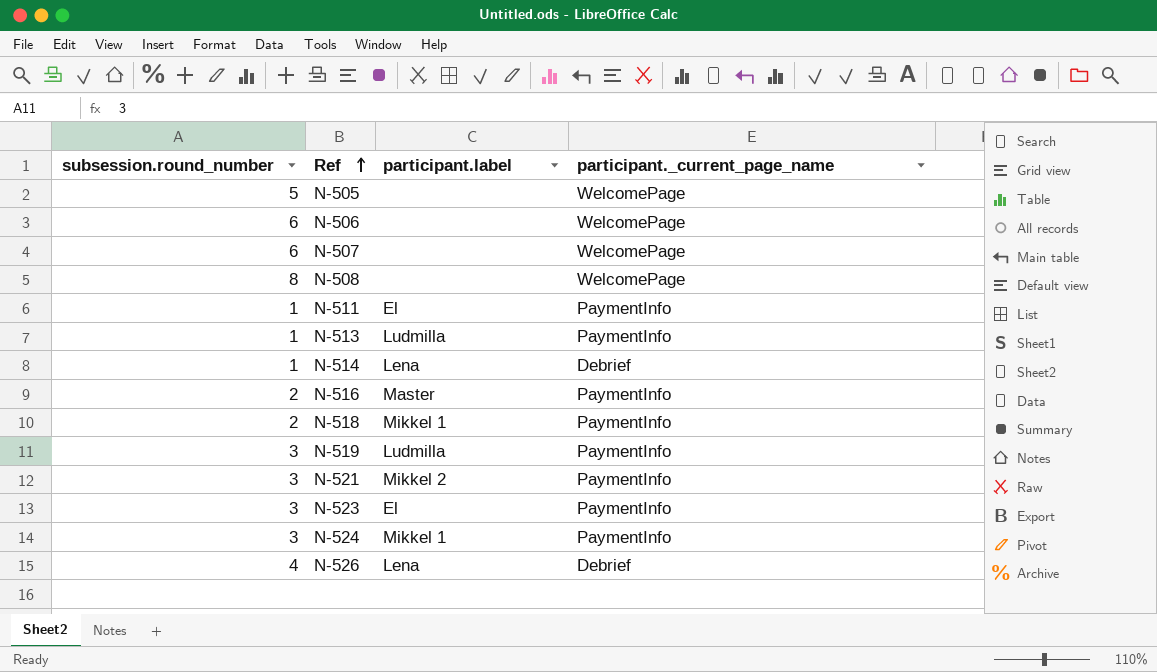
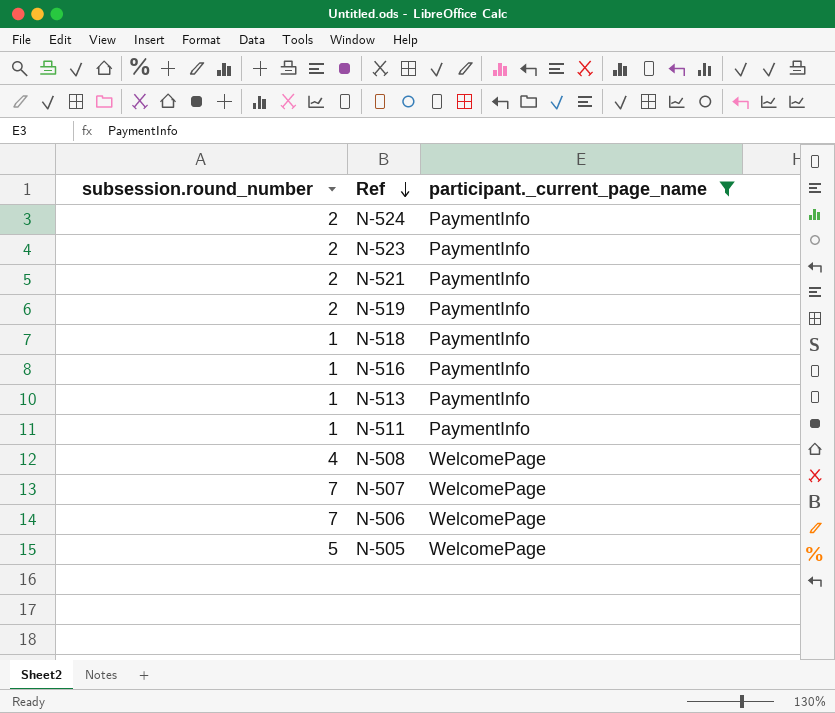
filter: none -> participant._current_page_name != Debrief
row order: Ref ascending -> Ref descending
column participant.label | position: 3 -> none
N-524 | subsession.round_number: 3 -> 2
N-523 | subsession.round_number: 3 -> 2
N-521 | subsession.round_number: 3 -> 2
N-519 | subsession.round_number: 3 -> 2
N-518 | subsession.round_number: 2 -> 1
N-516 | subsession.round_number: 2 -> 1
N-508 | subsession.round_number: 8 -> 4
N-507 | subsession.round_number: 6 -> 7
N-506 | subsession.round_number: 6 -> 7

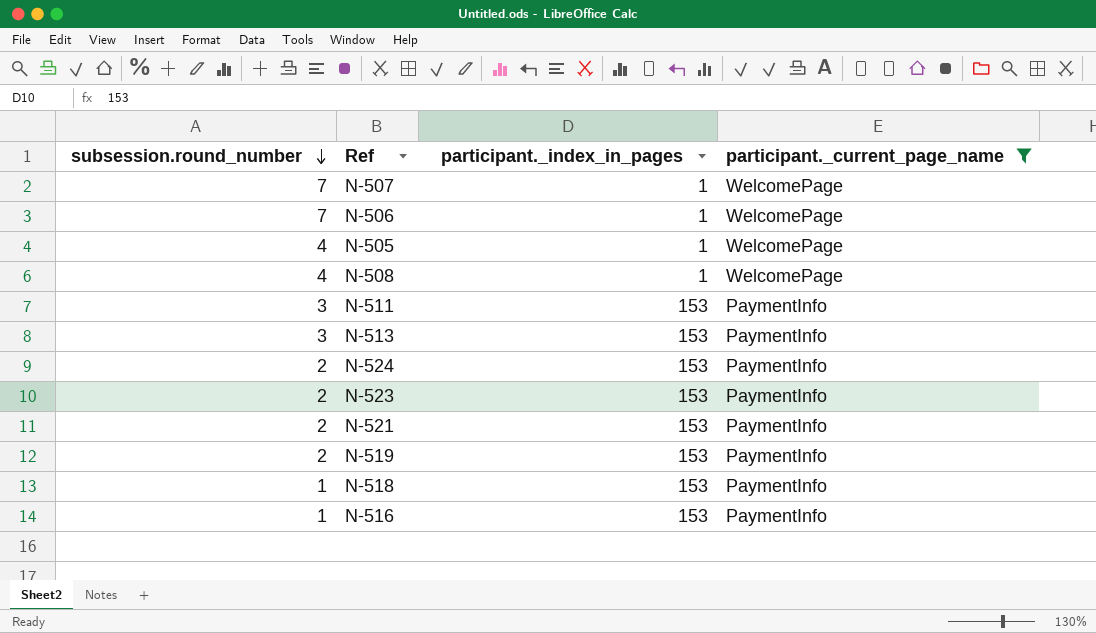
row order: Ref descending -> subsession.round_number descending
column participant._index_in_pages | position: none -> 3
N-505 | subsession.round_number: 5 -> 4
N-511 | subsession.round_number: 1 -> 3
N-513 | subsession.round_number: 1 -> 3

